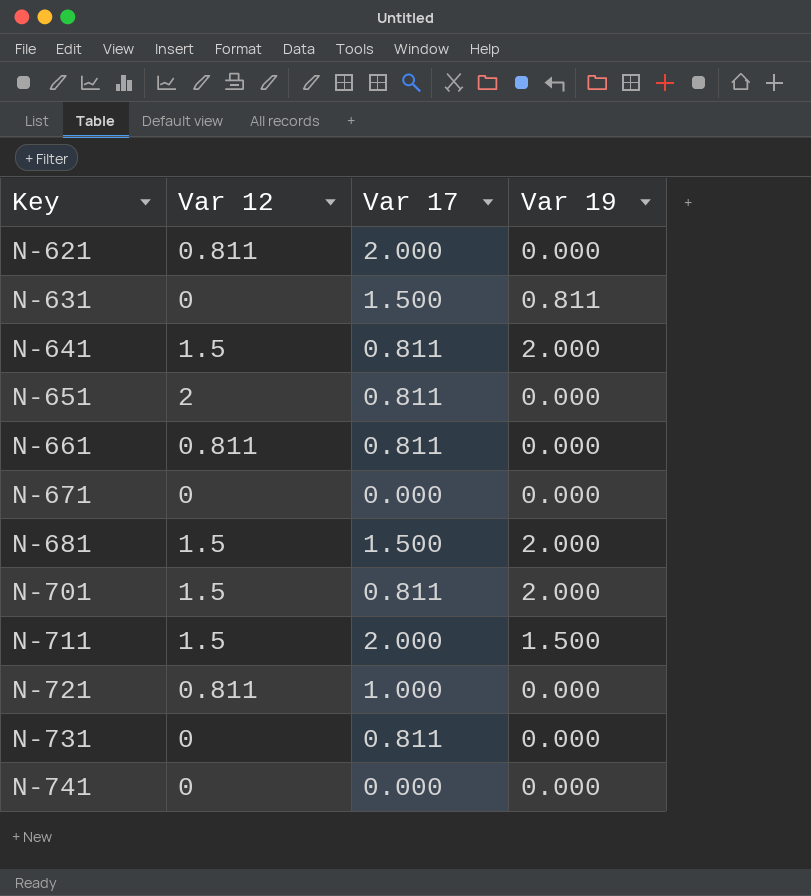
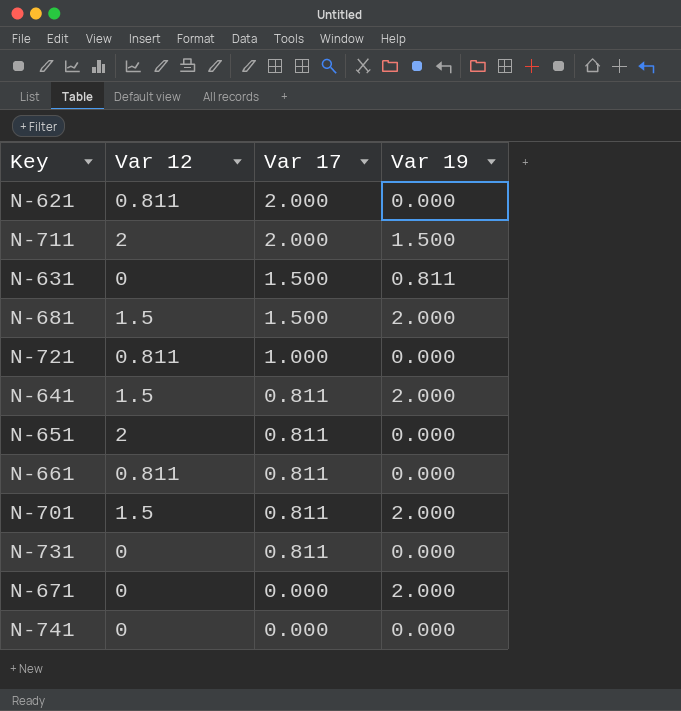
row order: Key ascending -> Var 17 descending
N-711 | Var 12: 1.5 -> 2
N-671 | Var 19: 0.000 -> 2.000

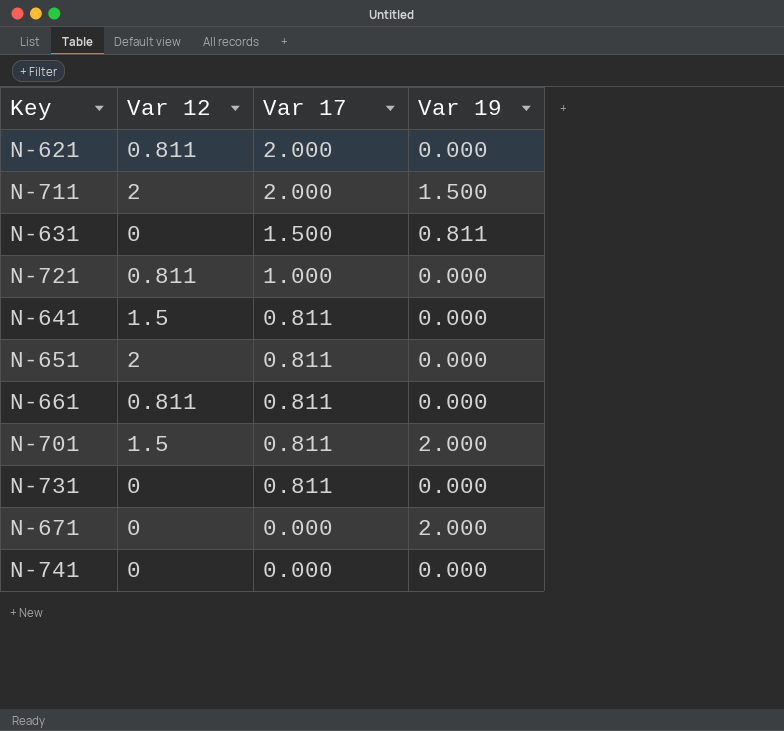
row N-681: 1.5 | 1.500 | 2.000 -> none
N-641 | Var 19: 2.000 -> 0.000

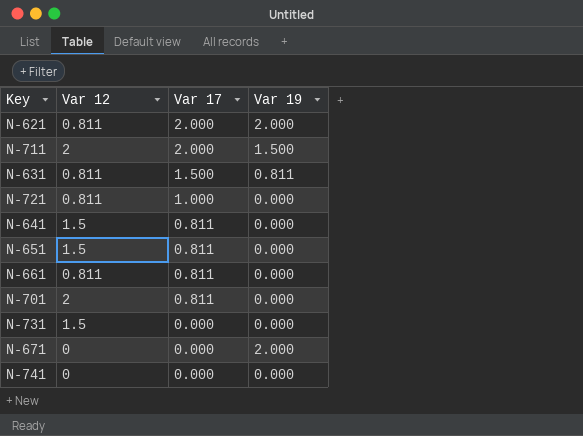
N-621 | Var 19: 0.000 -> 2.000
N-631 | Var 12: 0 -> 0.811
N-651 | Var 12: 2 -> 1.5
N-701 | Var 12: 1.5 -> 2
N-701 | Var 19: 2.000 -> 0.000
N-731 | Var 12: 0 -> 1.5
N-731 | Var 17: 0.811 -> 0.000

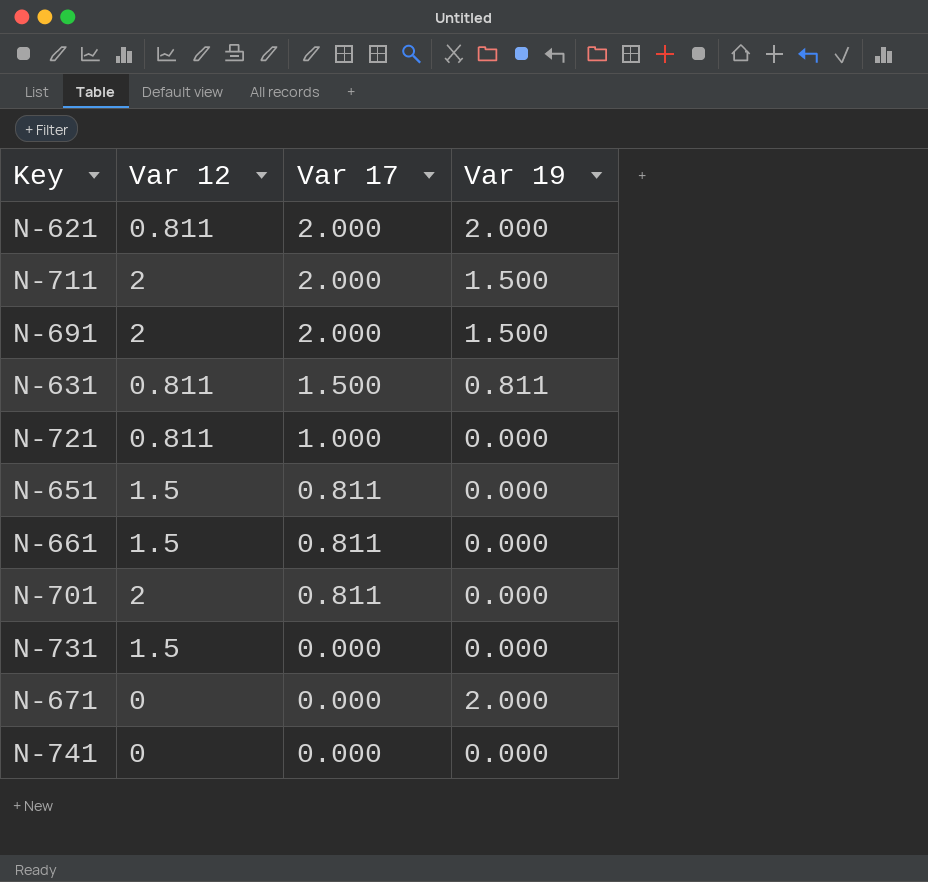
row N-641: 1.5 | 0.811 | 0.000 -> none
row N-691: none -> 2 | 2.000 | 1.500
N-661 | Var 12: 0.811 -> 1.5

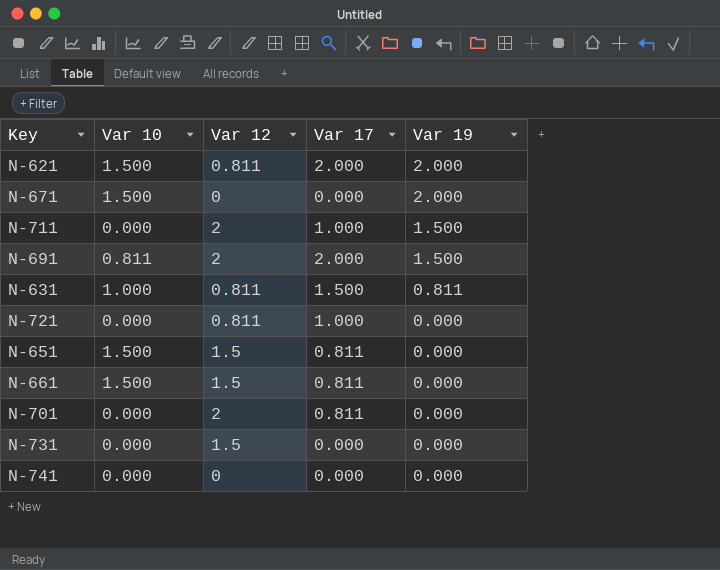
row order: Var 17 descending -> Var 19 descending
column Var 10 | position: none -> 2
N-711 | Var 17: 2.000 -> 1.000

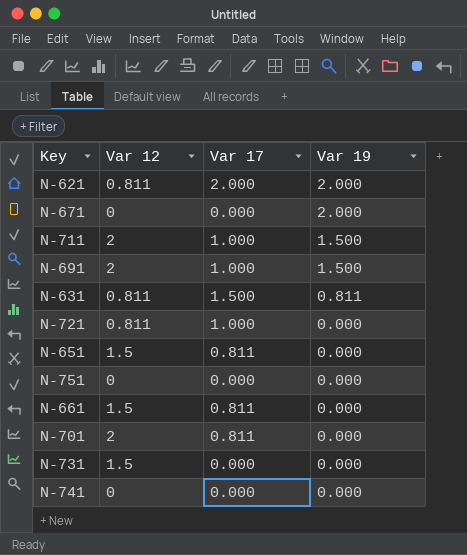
column Var 10 | position: 2 -> none
N-691 | Var 17: 2.000 -> 1.000
row N-751: none -> 0 | 0.000 | 0.000

